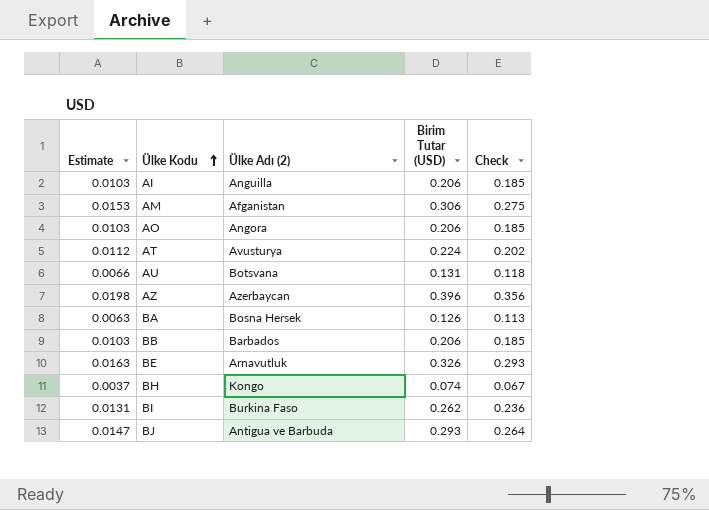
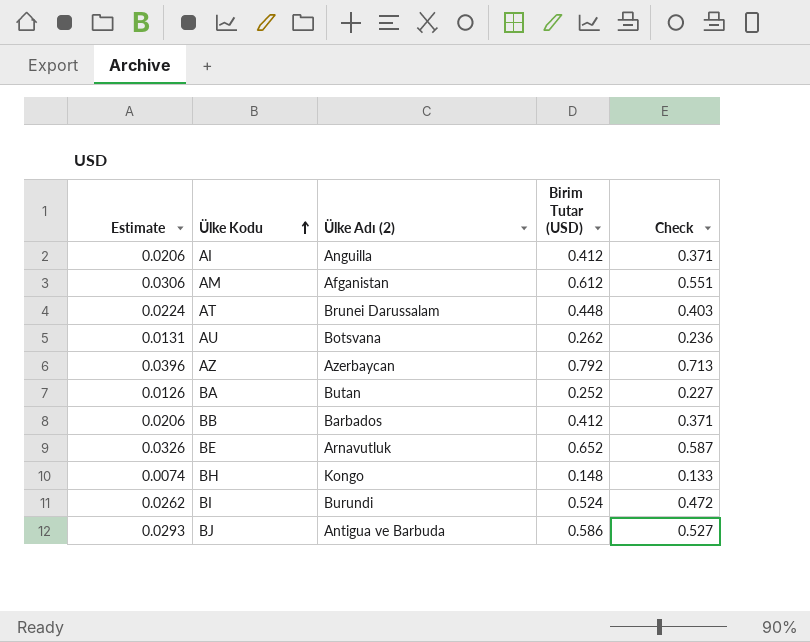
row AO: 0.0103 | Angora | 0.206 | 0.185 -> none
AI | Estimate: 0.0103 -> 0.0206
AI | Birim Tutar (USD): 0.206 -> 0.412
AI | Check: 0.185 -> 0.371
AM | Estimate: 0.0153 -> 0.0306
AM | Birim Tutar (USD): 0.306 -> 0.612
AM | Check: 0.275 -> 0.551
AT | Estimate: 0.0112 -> 0.0224
AT | Ülke Adı (2): Avusturya -> Brunei Darussalam
AT | Birim Tutar (USD): 0.224 -> 0.448
AT | Check: 0.202 -> 0.403
AU | Estimate: 0.0066 -> 0.0131
AU | Birim Tutar (USD): 0.131 -> 0.262
AU | Check: 0.118 -> 0.236
AZ | Estimate: 0.0198 -> 0.0396
AZ | Birim Tutar (USD): 0.396 -> 0.792
AZ | Check: 0.356 -> 0.713
BA | Estimate: 0.0063 -> 0.0126
BA | Ülke Adı (2): Bosna Hersek -> Butan
BA | Birim Tutar (USD): 0.126 -> 0.252
BA | Check: 0.113 -> 0.227
BB | Estimate: 0.0103 -> 0.0206
BB | Birim Tutar (USD): 0.206 -> 0.412
BB | Check: 0.185 -> 0.371
BE | Estimate: 0.0163 -> 0.0326
BE | Birim Tutar (USD): 0.326 -> 0.652
BE | Check: 0.293 -> 0.587
BH | Estimate: 0.0037 -> 0.0074
BH | Birim Tutar (USD): 0.074 -> 0.148
BH | Check: 0.067 -> 0.133
BI | Estimate: 0.0131 -> 0.0262
BI | Ülke Adı (2): Burkina Faso -> Burundi
BI | Birim Tutar (USD): 0.262 -> 0.524
BI | Check: 0.236 -> 0.472
BJ | Estimate: 0.0147 -> 0.0293
BJ | Birim Tutar (USD): 0.293 -> 0.586
BJ | Check: 0.264 -> 0.527

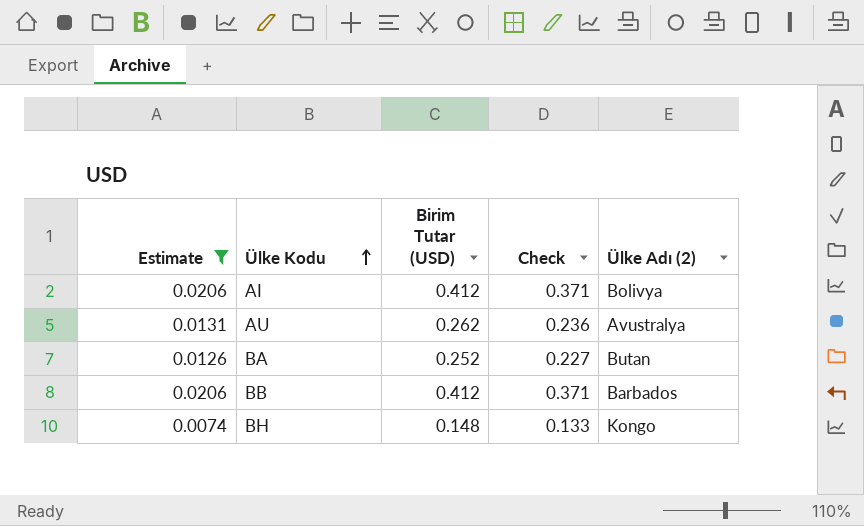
filter: none -> Estimate <= 0.0206
column Ülke Adı (2) | position: 3 -> 5
AI | Ülke Adı (2): Anguilla -> Bolivya
AU | Ülke Adı (2): Botsvana -> Avustralya

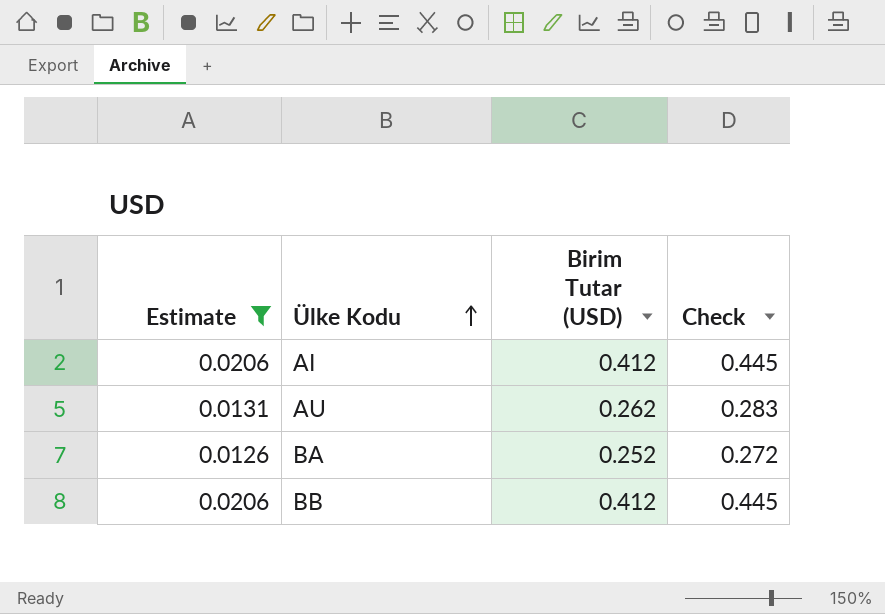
column Ülke Adı (2) | position: 5 -> none
column Check | formula: [Birim Tutar (USD)] * 0.9 -> [Birim Tutar (USD)] * 1.08
row BH: 0.0074 | 0.148 | 0.133 | Kongo -> none

